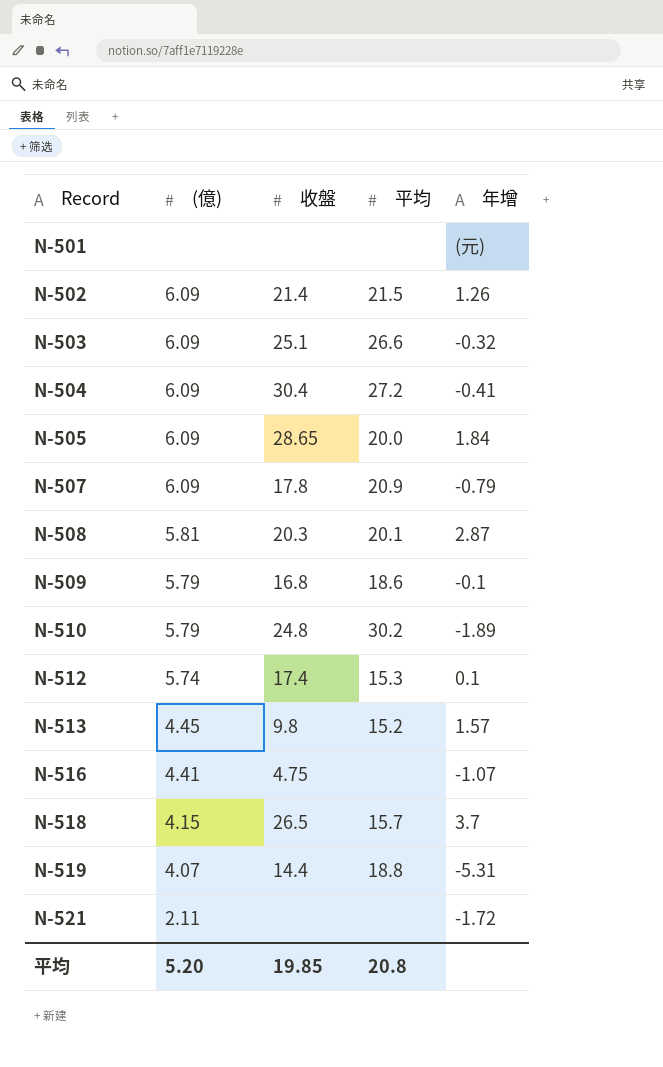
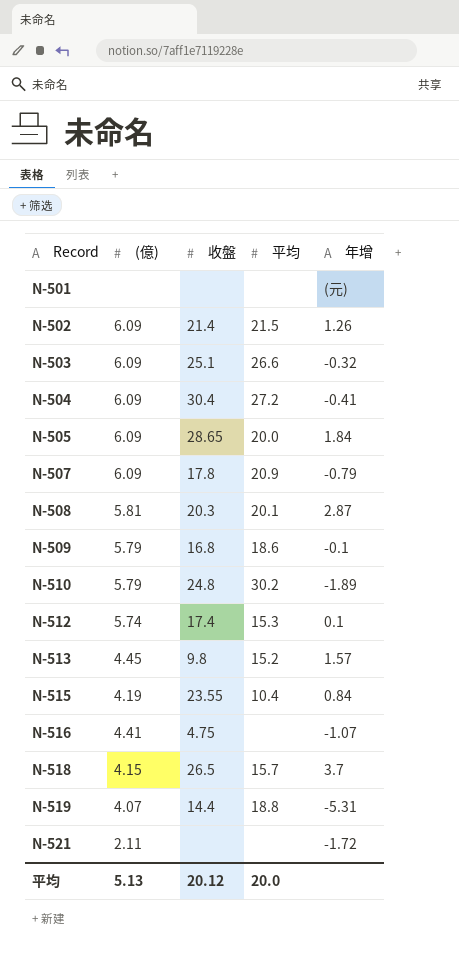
row N-515: none -> 4.19 | 23.55 | 10.4 | 0.84
平均 | (億): 5.20 -> 5.13
平均 | 收盤: 19.85 -> 20.12
平均 | 平均: 20.8 -> 20.0

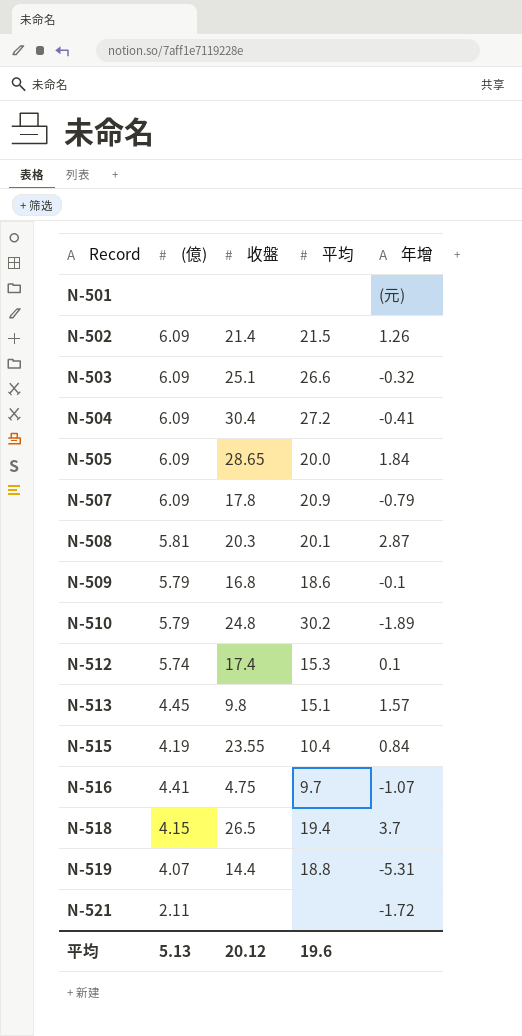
N-513 | 平均: 15.2 -> 15.1
N-516 | 平均: none -> 9.7
N-518 | 平均: 15.7 -> 19.4
平均 | 平均: 20.0 -> 19.6

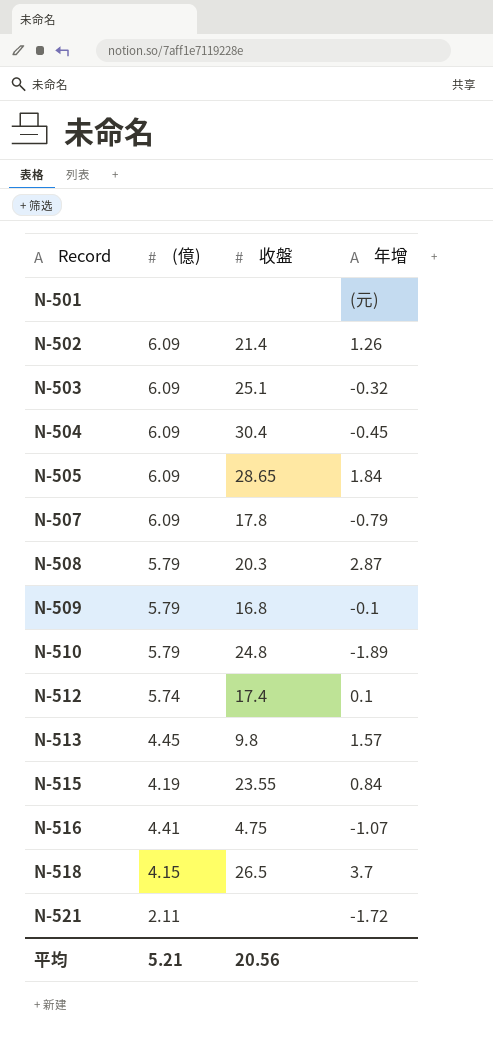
column 平均 | position: 4 -> none
row N-519: 4.07 | 14.4 | 18.8 | -5.31 -> none
N-504 | 年增: -0.41 -> -0.45
N-508 | (億): 5.81 -> 5.79
平均 | (億): 5.13 -> 5.21
平均 | 收盤: 20.12 -> 20.56

